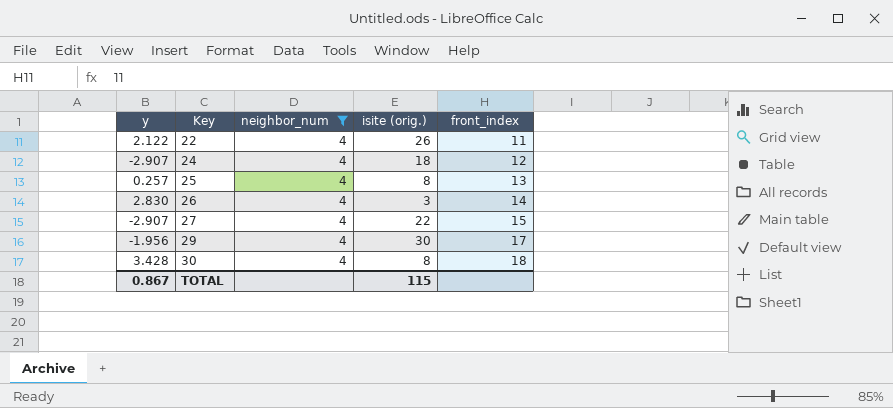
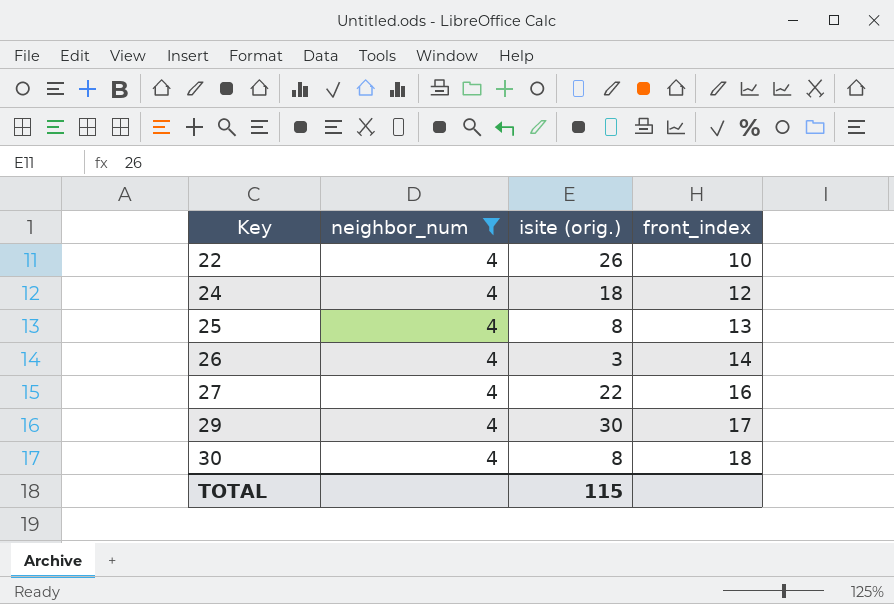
column y | position: 1 -> none
22 | front_index: 11 -> 10
27 | front_index: 15 -> 16

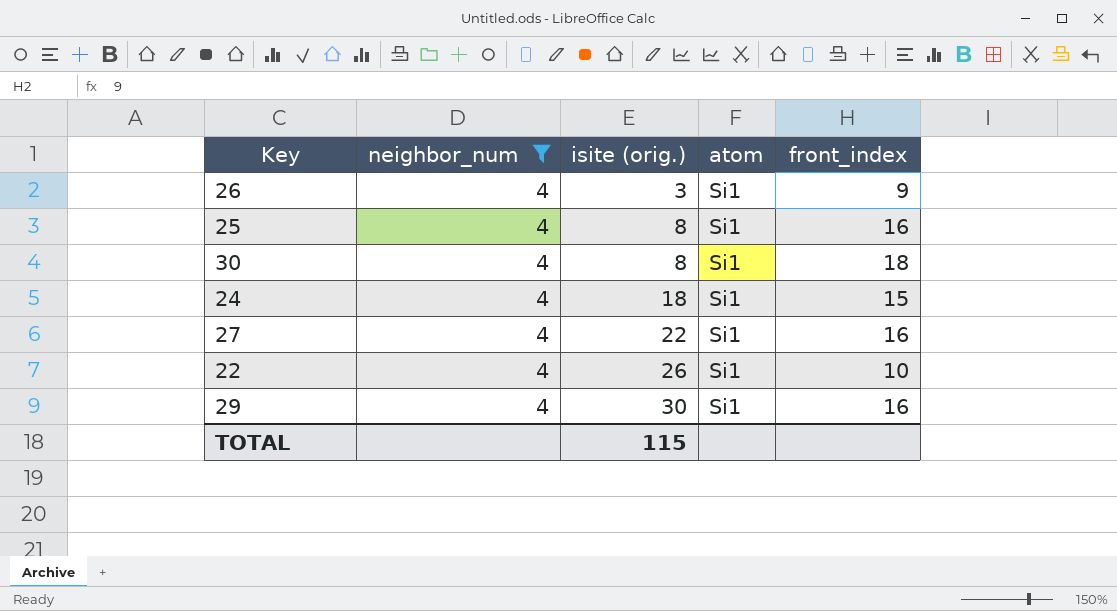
row order: Key ascending -> isite (orig.) ascending
column atom | position: none -> 4
26 | front_index: 14 -> 9
25 | front_index: 13 -> 16
24 | front_index: 12 -> 15
29 | front_index: 17 -> 16

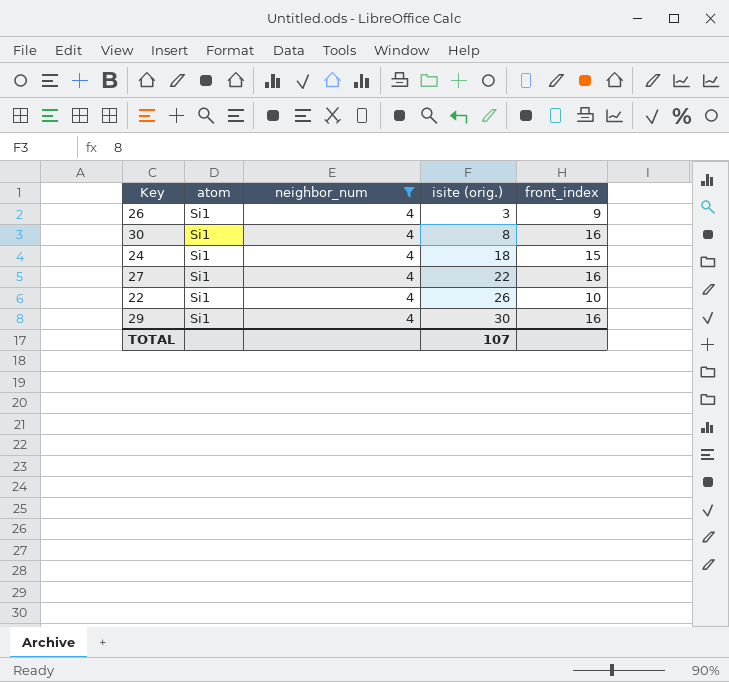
column atom | position: 4 -> 2
row 25: 4 | 8 | Si1 | 16 -> none
30 | front_index: 18 -> 16
TOTAL | isite (orig.): 115 -> 107

